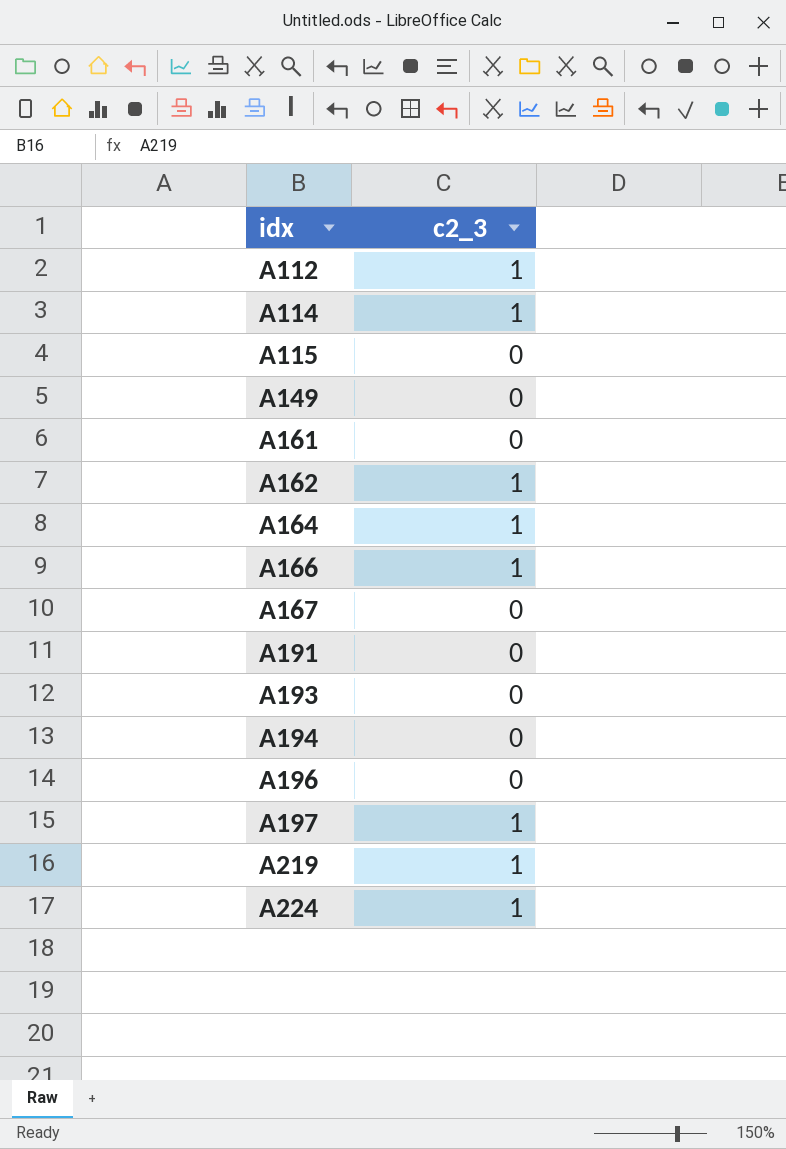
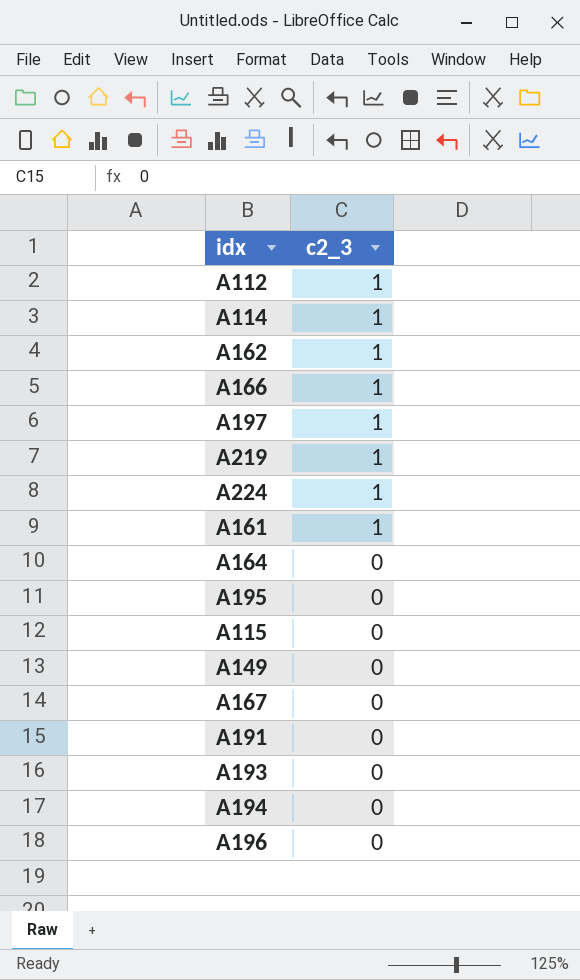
row order: idx ascending -> c2_3 descending
A161 | c2_3: 0 -> 1
A164 | c2_3: 1 -> 0
row A195: none -> 0

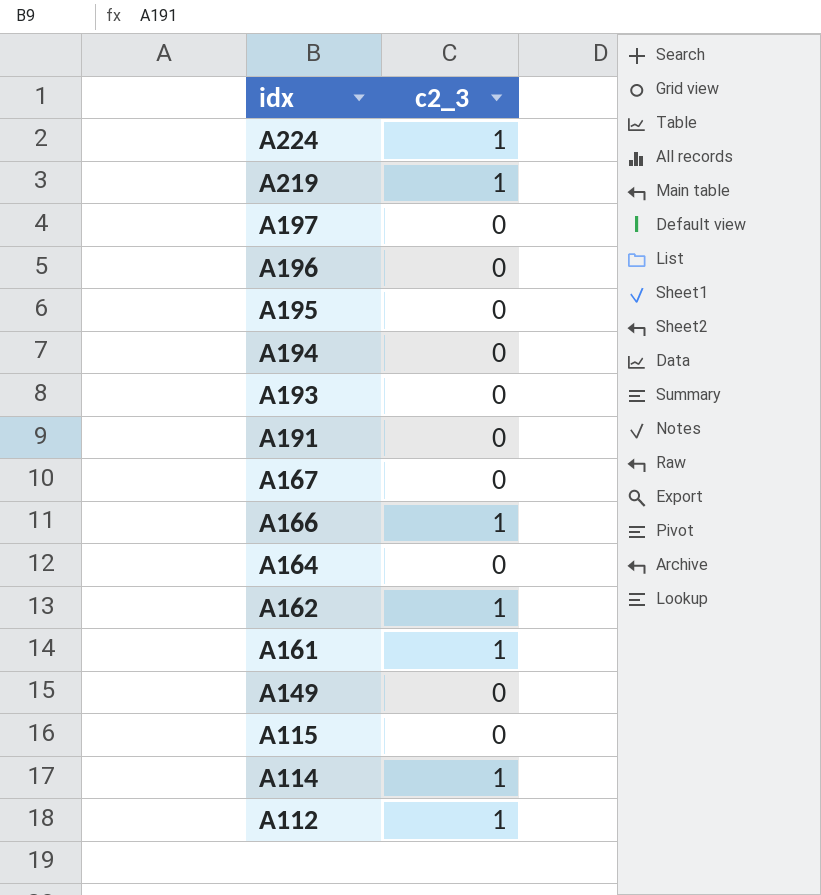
row order: c2_3 descending -> idx descending
A197 | c2_3: 1 -> 0

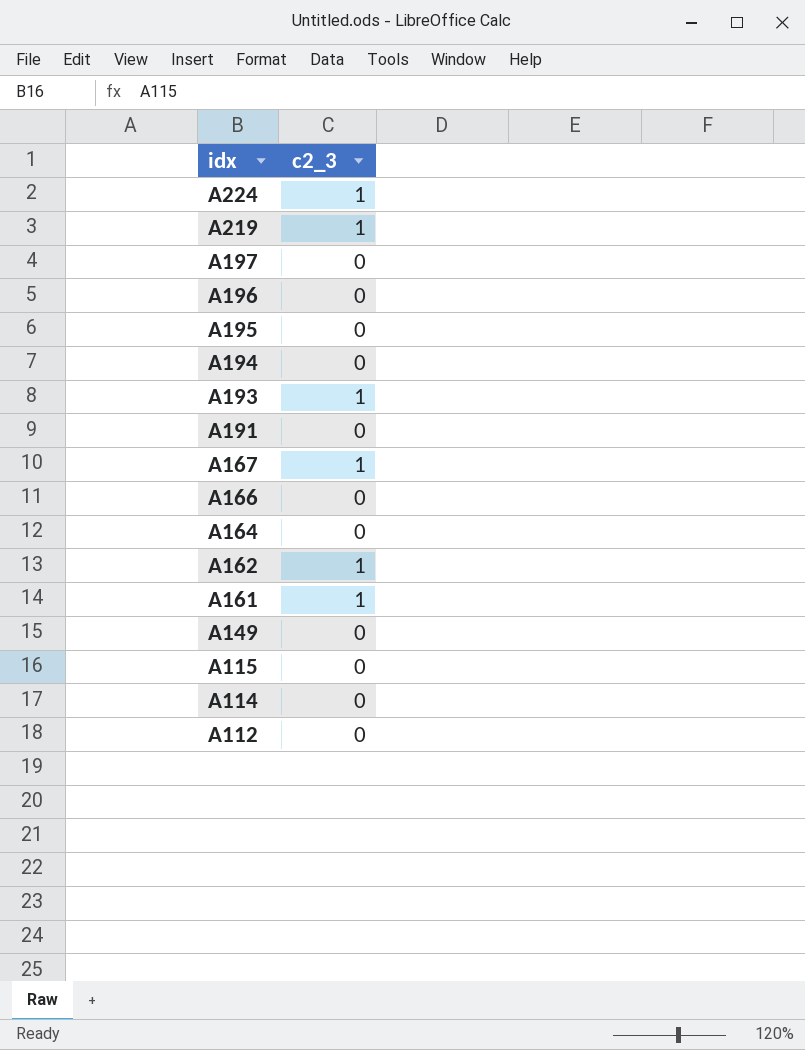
A193 | c2_3: 0 -> 1
A167 | c2_3: 0 -> 1
A166 | c2_3: 1 -> 0
A114 | c2_3: 1 -> 0
A112 | c2_3: 1 -> 0

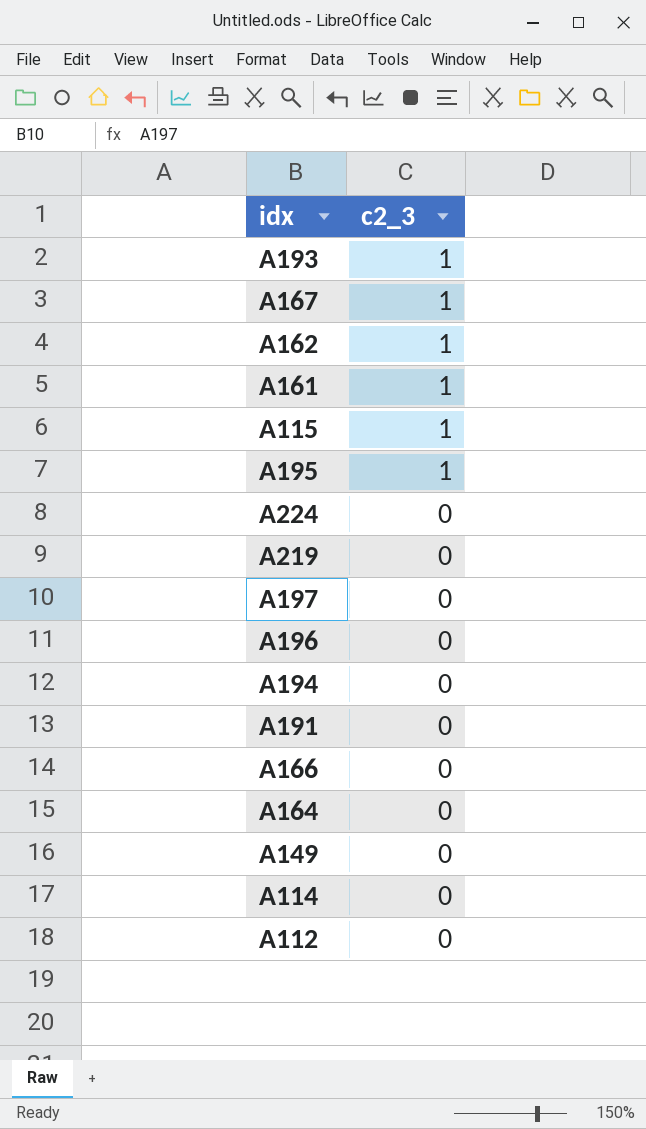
row order: idx descending -> c2_3 descending
A115 | c2_3: 0 -> 1
A195 | c2_3: 0 -> 1
A224 | c2_3: 1 -> 0
A219 | c2_3: 1 -> 0

